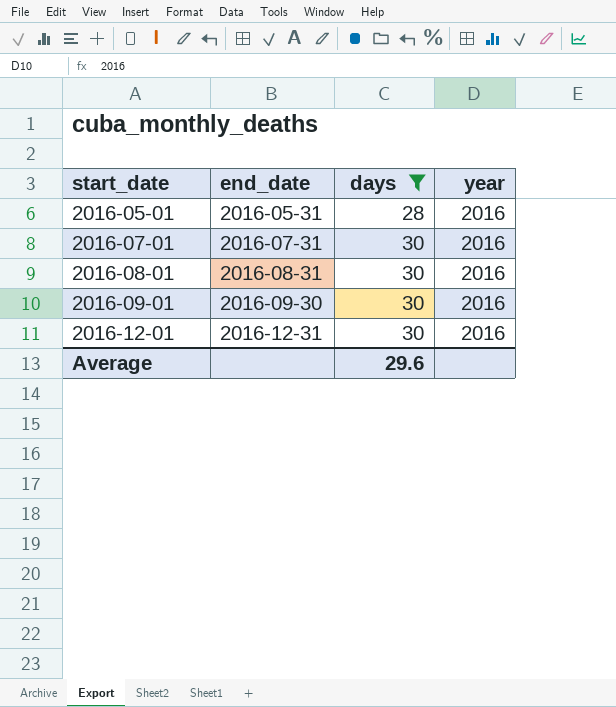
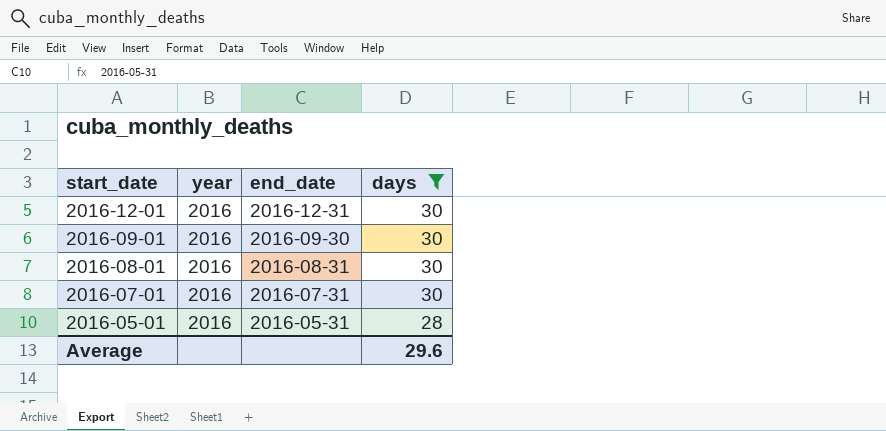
row order: start_date ascending -> start_date descending
column year | position: 4 -> 2

